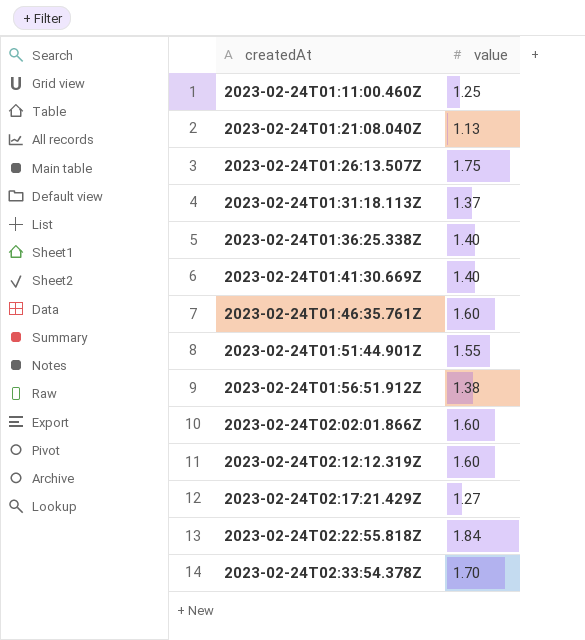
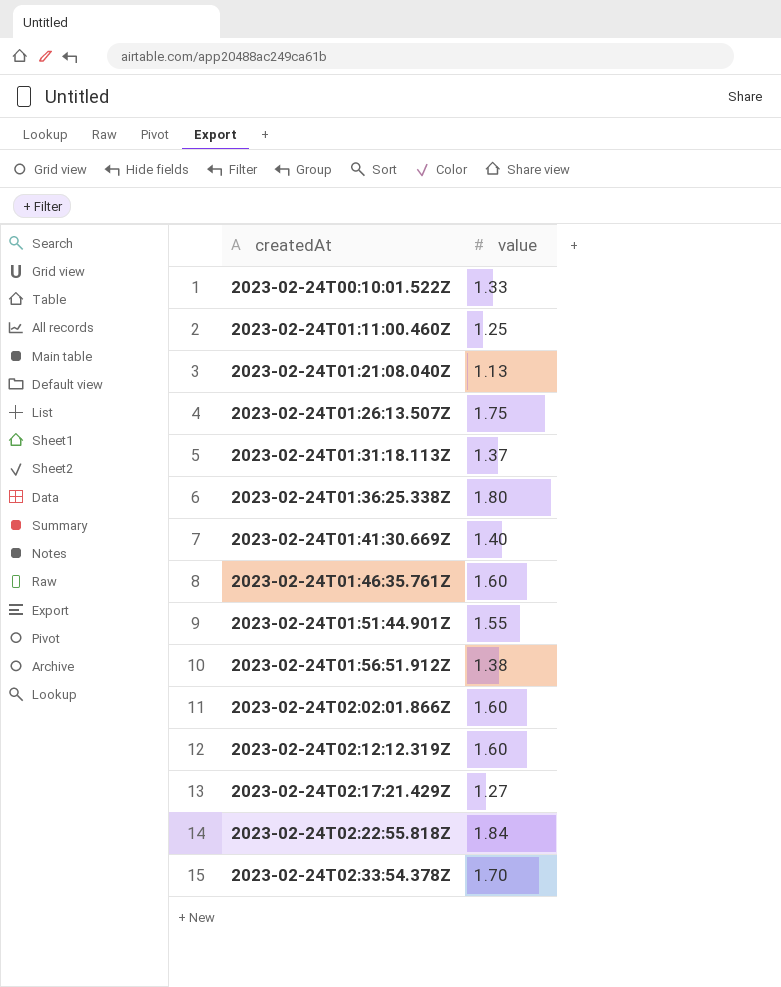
row 2023-02-24T00:10:01.522Z: none -> 1.33
2023-02-24T01:36:25.338Z | value: 1.40 -> 1.80

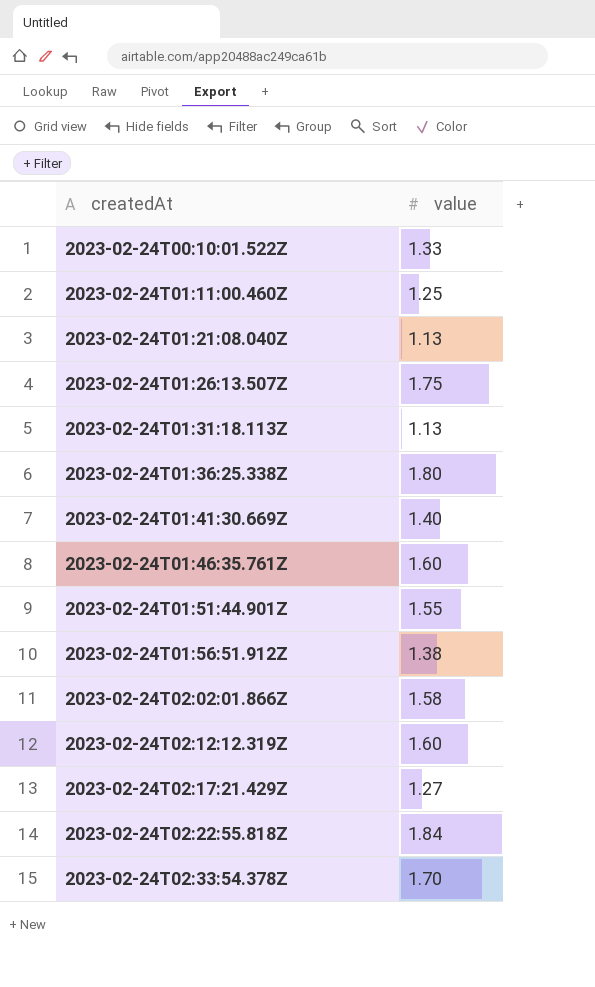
2023-02-24T01:31:18.113Z | value: 1.37 -> 1.13
2023-02-24T02:02:01.866Z | value: 1.60 -> 1.58

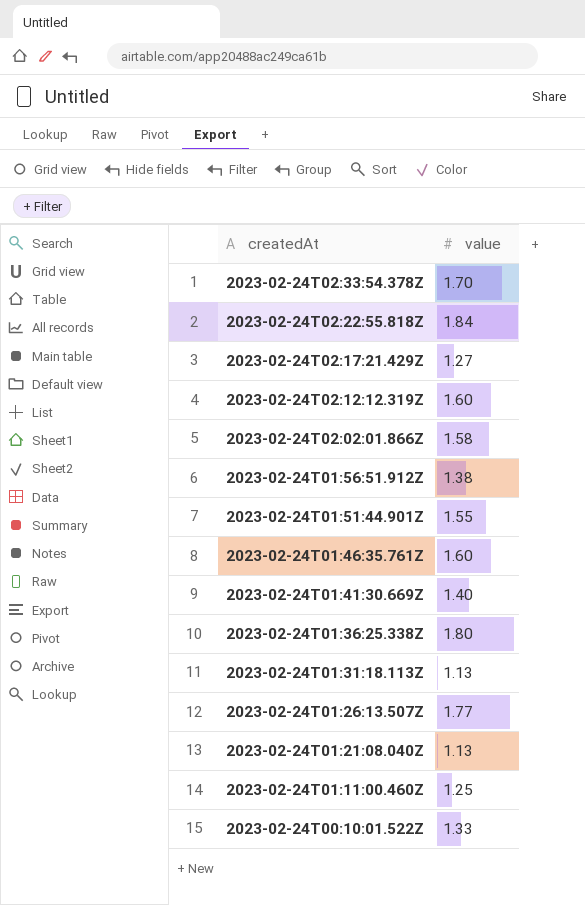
row order: createdAt ascending -> createdAt descending
2023-02-24T01:26:13.507Z | value: 1.75 -> 1.77

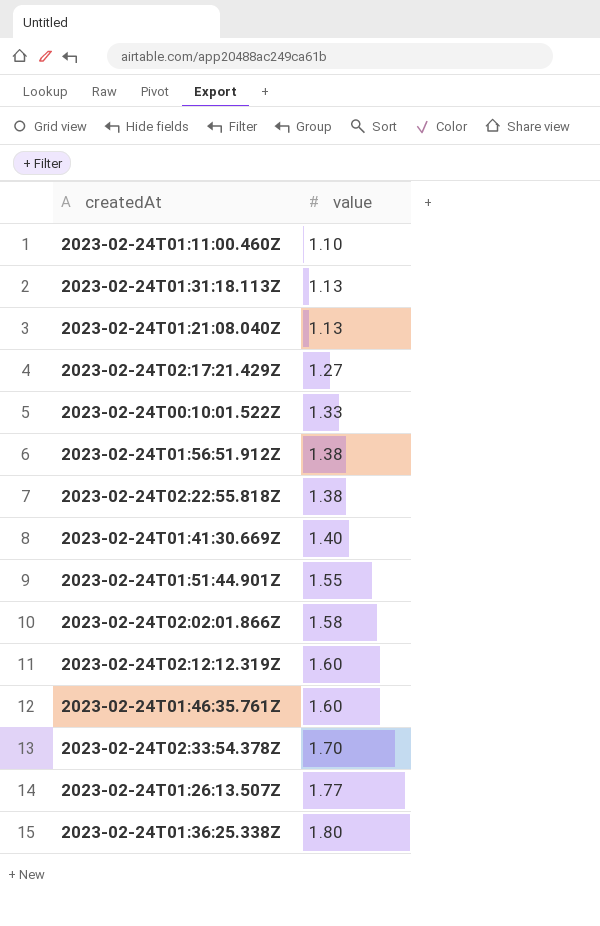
row order: createdAt descending -> value ascending
2023-02-24T01:11:00.460Z | value: 1.25 -> 1.10
2023-02-24T02:22:55.818Z | value: 1.84 -> 1.38

